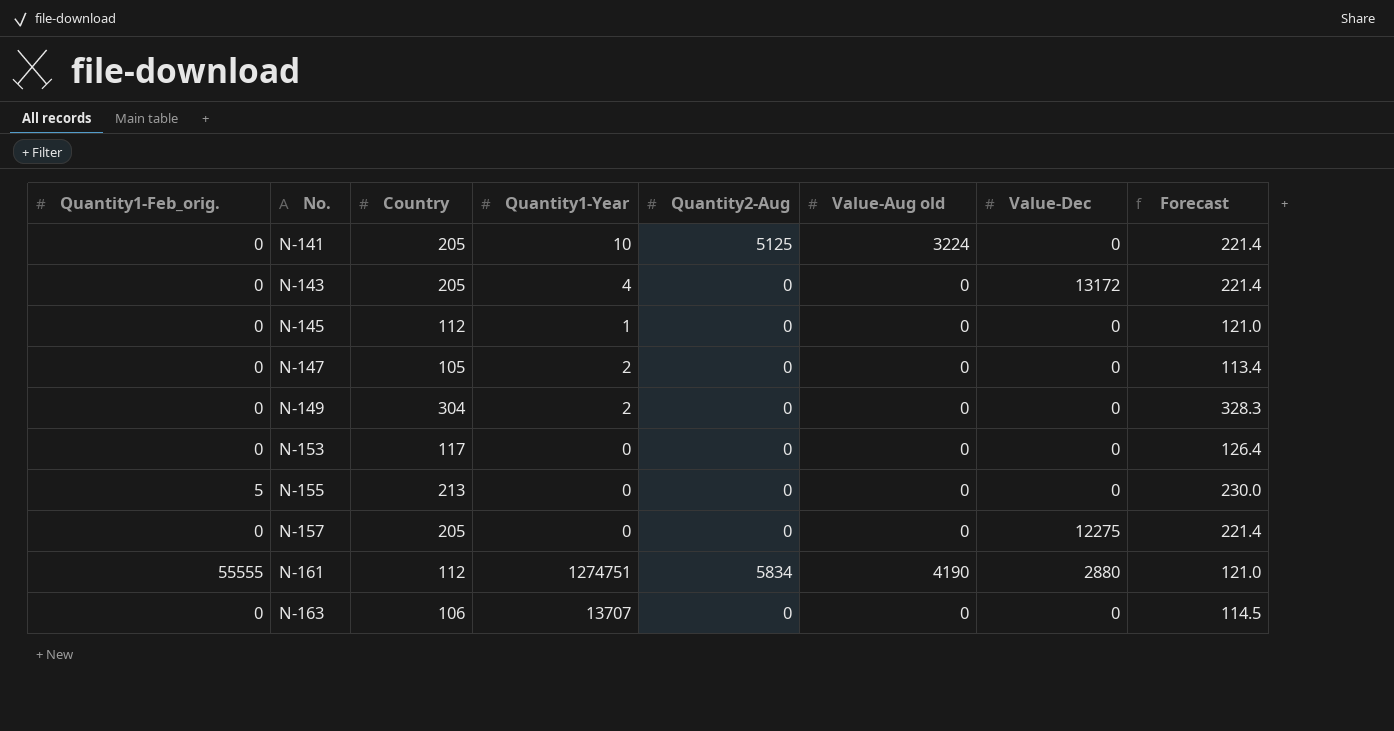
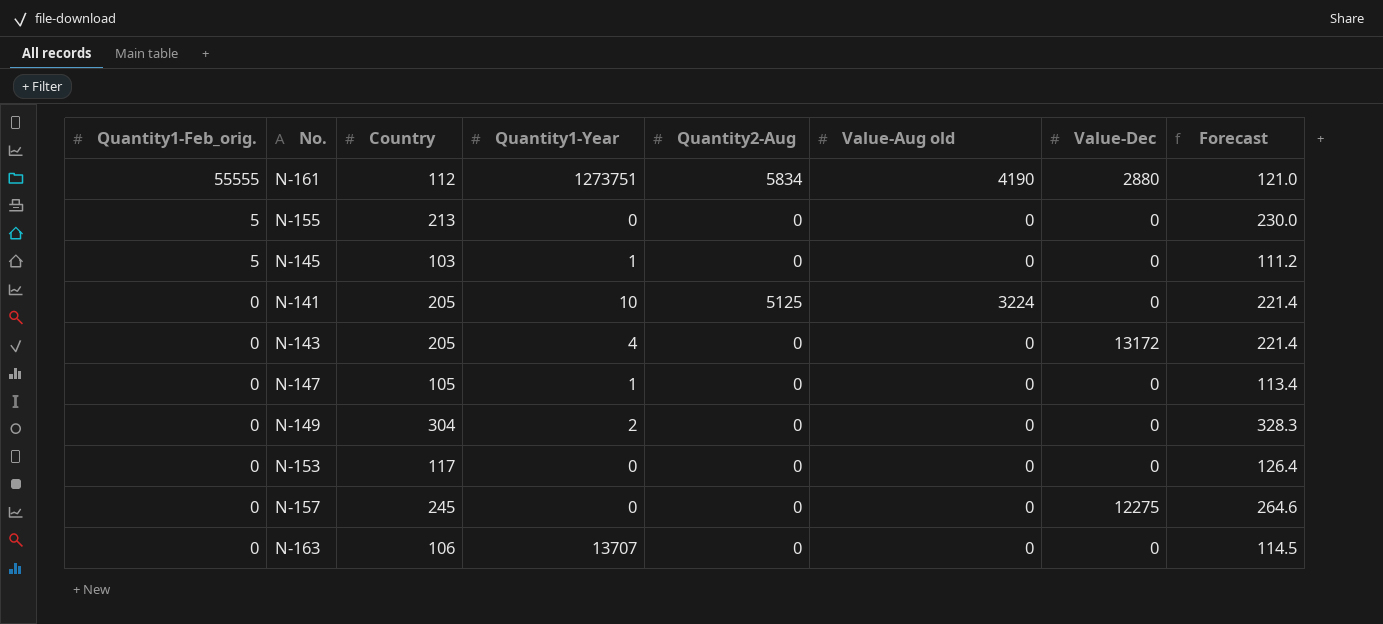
row order: No. ascending -> Quantity1-Feb_orig. descending
N-161 | Quantity1-Year: 1274751 -> 1273751
N-145 | Quantity1-Feb_orig.: 0 -> 5
N-145 | Country: 112 -> 103
N-145 | Forecast: 121.0 -> 111.2
N-147 | Quantity1-Year: 2 -> 1
N-157 | Country: 205 -> 245
N-157 | Forecast: 221.4 -> 264.6

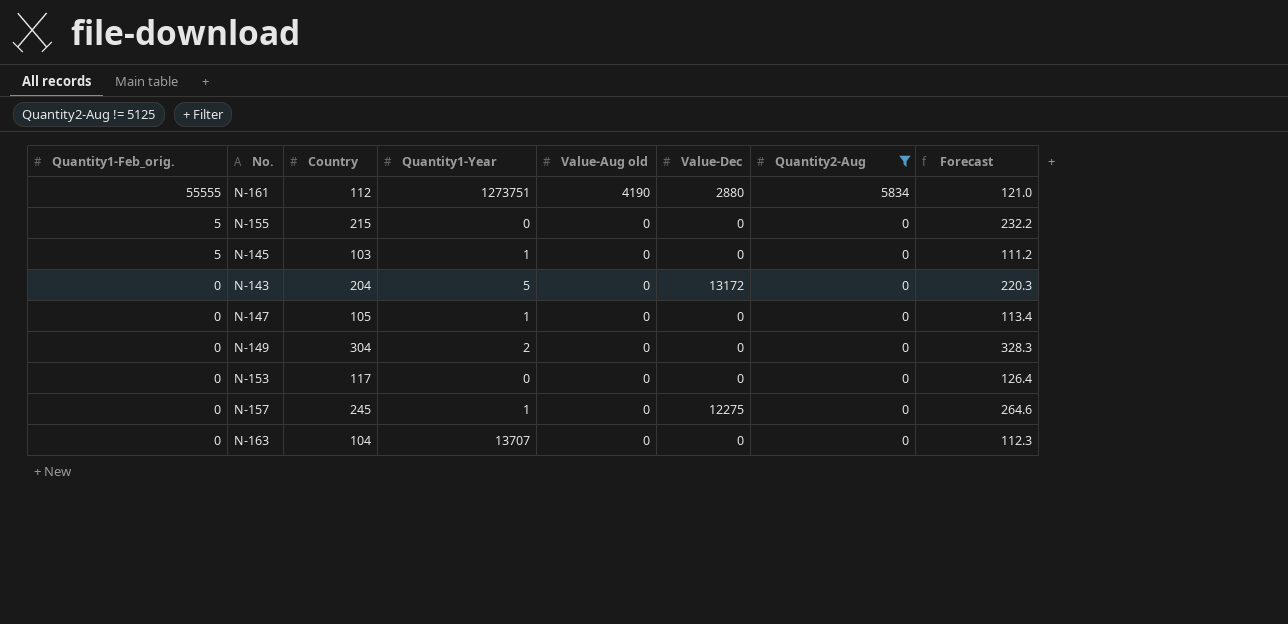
filter: none -> Quantity2-Aug != 5125
column Quantity2-Aug | position: 5 -> 7
N-155 | Country: 213 -> 215
N-155 | Forecast: 230.0 -> 232.2
N-143 | Country: 205 -> 204
N-143 | Quantity1-Year: 4 -> 5
N-143 | Forecast: 221.4 -> 220.3
N-157 | Quantity1-Year: 0 -> 1
N-163 | Country: 106 -> 104
N-163 | Forecast: 114.5 -> 112.3

